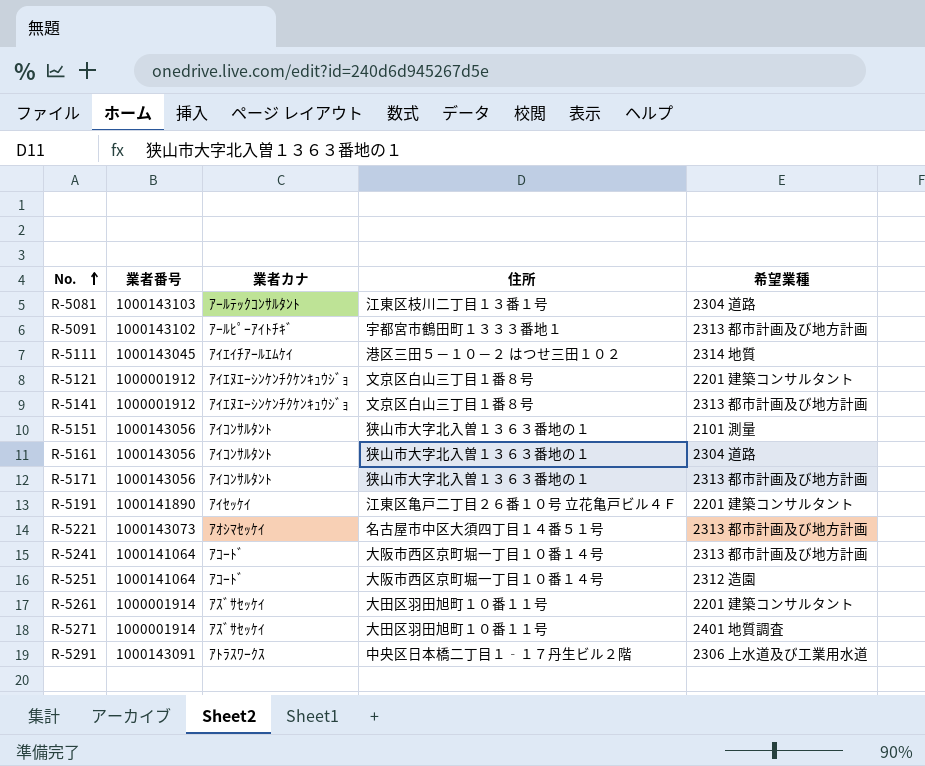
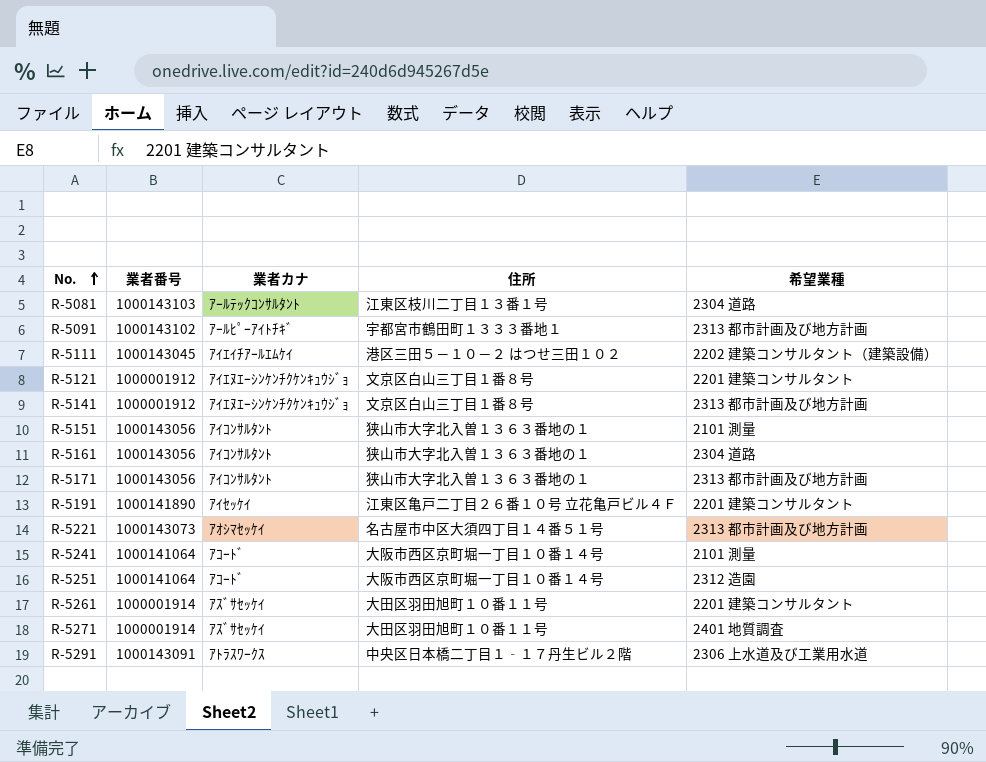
R-5111 | 希望業種: 2314 地質 -> 2202 建築コンサルタント（建築設備）
R-5241 | 希望業種: 2313 都市計画及び地方計画 -> 2101 測量

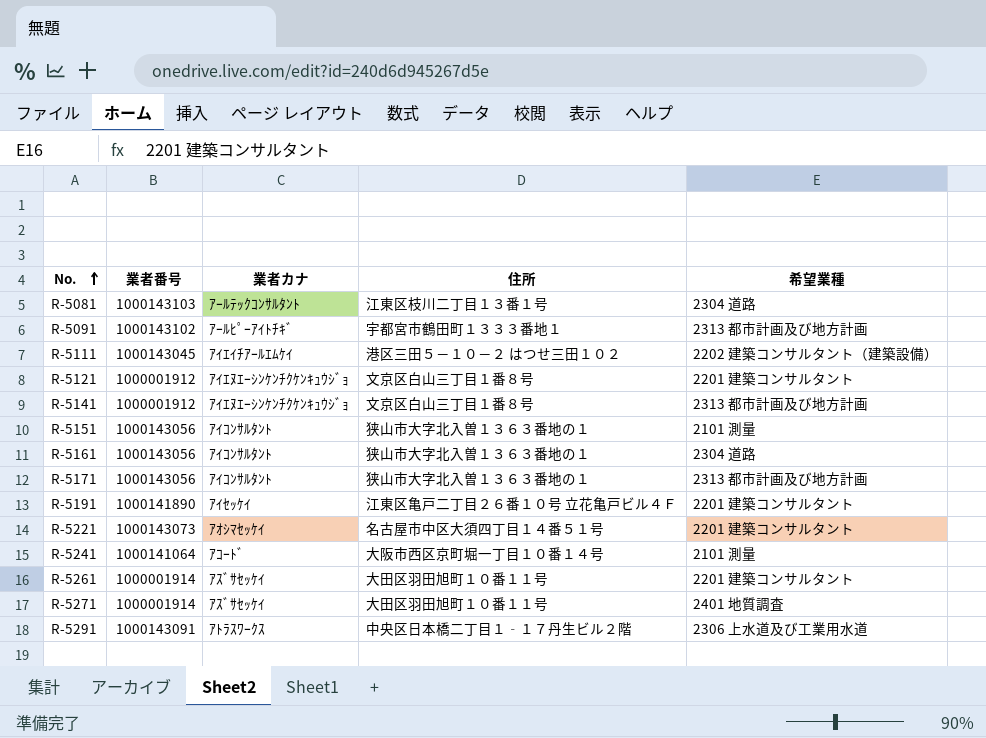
row R-5251: 1000141064 | ｱｺｰﾄﾞ | 大阪市西区京町堀一丁目１０番１４号 | 2312 造園 -> none
R-5221 | 希望業種: 2313 都市計画及び地方計画 -> 2201 建築コンサルタント

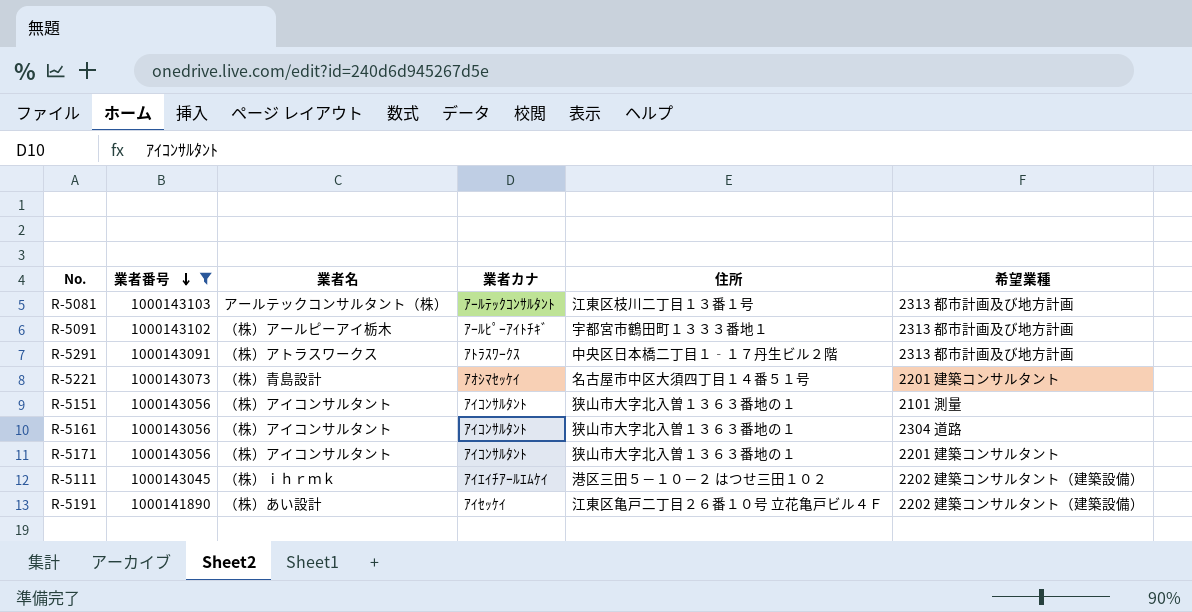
filter: none -> 業者番号 >= 1000141890
row order: No. ascending -> 業者番号 descending
column 業者名 | position: none -> 3
R-5081 | 希望業種: 2304 道路 -> 2313 都市計画及び地方計画
R-5291 | 希望業種: 2306 上水道及び工業用水道 -> 2313 都市計画及び地方計画
R-5171 | 希望業種: 2313 都市計画及び地方計画 -> 2201 建築コンサルタント
R-5191 | 希望業種: 2201 建築コンサルタント -> 2202 建築コンサルタント（建築設備）

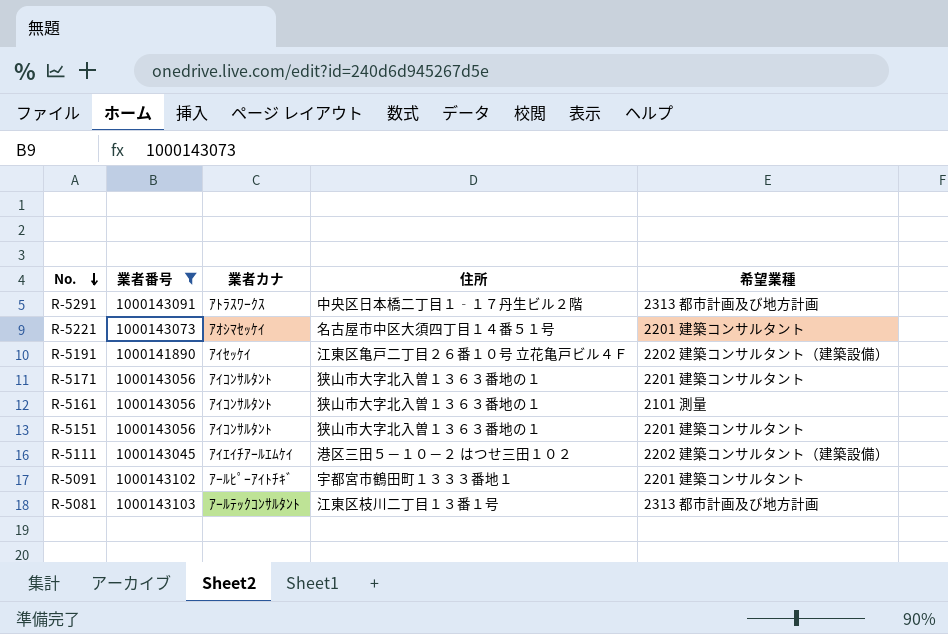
row order: 業者番号 descending -> No. descending
column 業者名 | position: 3 -> none
R-5161 | 希望業種: 2304 道路 -> 2101 測量
R-5151 | 希望業種: 2101 測量 -> 2201 建築コンサルタント
R-5091 | 希望業種: 2313 都市計画及び地方計画 -> 2201 建築コンサルタント

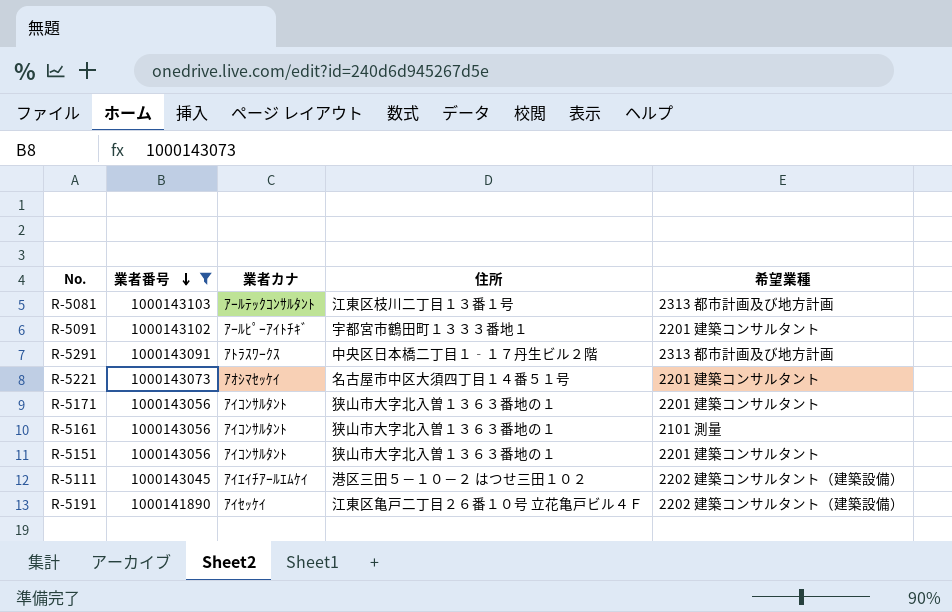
row order: No. descending -> 業者番号 descending

